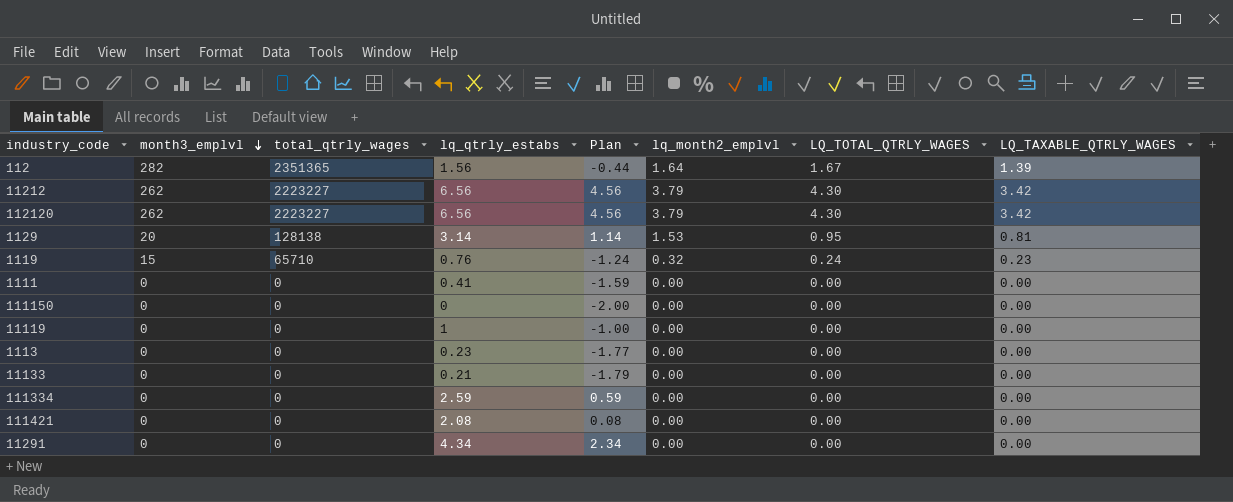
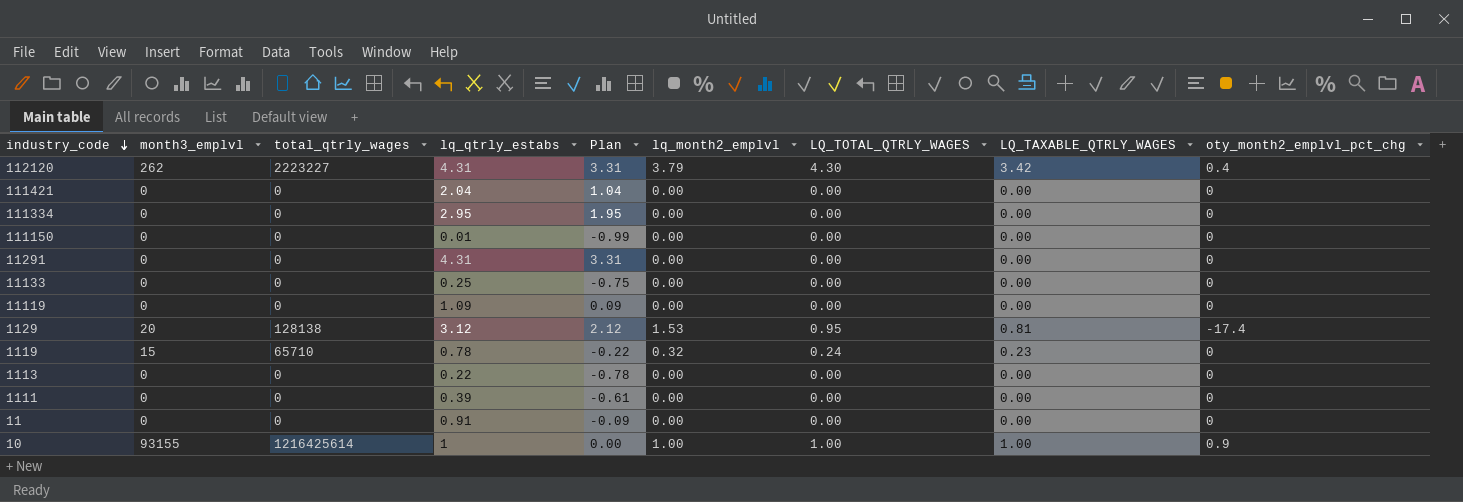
row order: month3_emplvl descending -> industry_code descending
column Plan | formula: [lq_qtrly_estabs] - 2 -> [lq_qtrly_estabs] - 1
column oty_month2_emplvl_pct_chg | position: none -> 9
row 112: 282 | 2351365 | 1.56 | -0.44 | 1.64 | 1.67 | 1.39 -> none
row 11212: 262 | 2223227 | 6.56 | 4.56 | 3.79 | 4.30 | 3.42 -> none
112120 | lq_qtrly_estabs: 6.56 -> 4.31
111421 | lq_qtrly_estabs: 2.08 -> 2.04
111334 | lq_qtrly_estabs: 2.59 -> 2.95
111150 | lq_qtrly_estabs: 0 -> 0.01
11291 | lq_qtrly_estabs: 4.34 -> 4.31
11133 | lq_qtrly_estabs: 0.21 -> 0.25
11119 | lq_qtrly_estabs: 1 -> 1.09
1129 | lq_qtrly_estabs: 3.14 -> 3.12
1119 | lq_qtrly_estabs: 0.76 -> 0.78
1113 | lq_qtrly_estabs: 0.23 -> 0.22
1111 | lq_qtrly_estabs: 0.41 -> 0.39
row 11: none -> 0 | 0 | 0.91 | -0.09 | 0.00 | 0.00 | 0.00 | 0
row 10: none -> 93155 | 1216425614 | 1 | 0.00 | 1.00 | 1.00 | 1.00 | 0.9

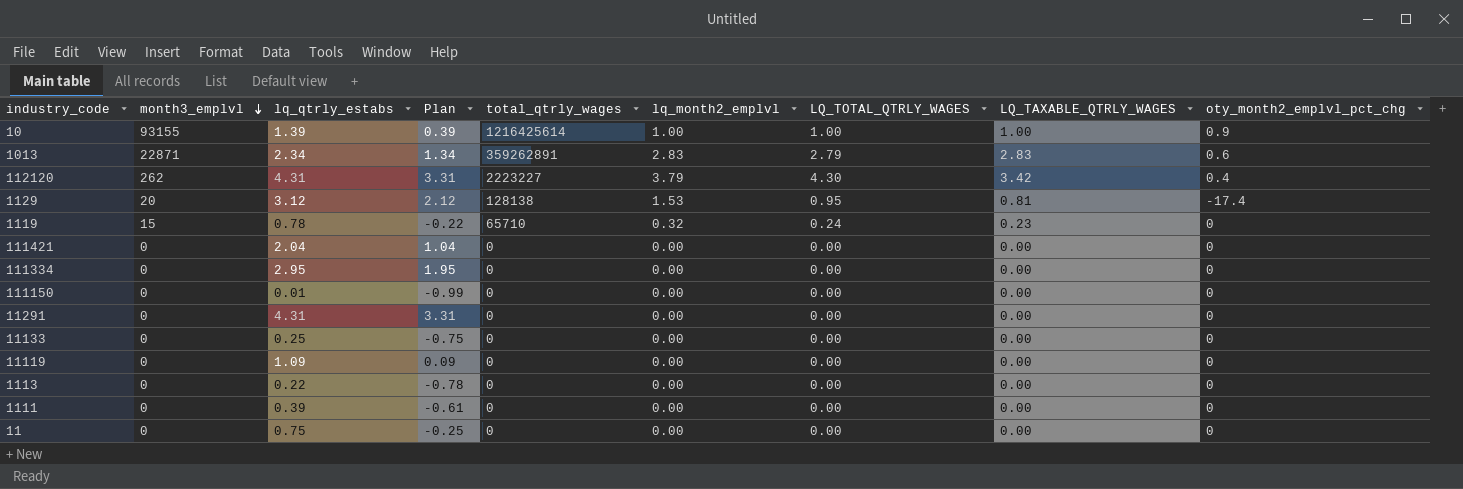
row order: industry_code descending -> month3_emplvl descending
column total_qtrly_wages | position: 3 -> 5
10 | lq_qtrly_estabs: 1 -> 1.39
10 | Plan: 0.00 -> 0.39
row 1013: none -> 22871 | 2.34 | 1.34 | 359262891 | 2.83 | 2.79 | 2.83 | 0.6
11 | lq_qtrly_estabs: 0.91 -> 0.75
11 | Plan: -0.09 -> -0.25

